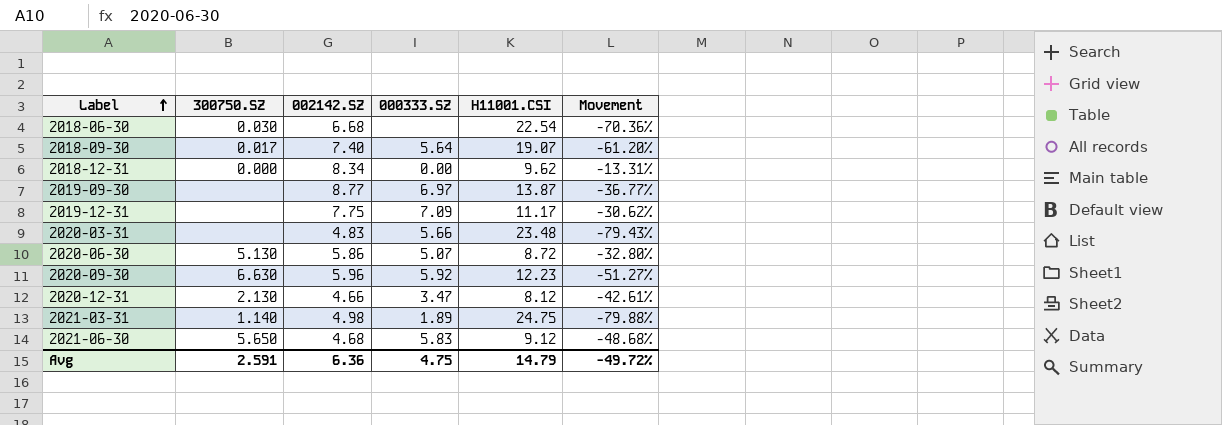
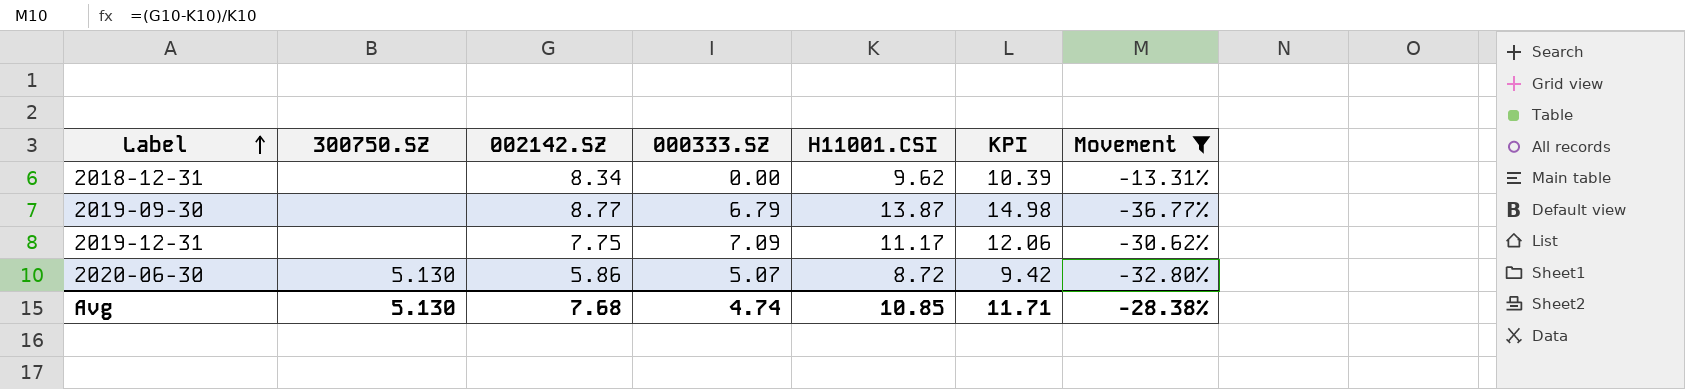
filter: none -> Movement >= -36.77%
column KPI | formula: none -> [H11001.CSI] * 1.08
2018-12-31 | 300750.SZ: 0.000 -> none
2019-09-30 | 000333.SZ: 6.97 -> 6.79
Avg | 300750.SZ: 2.591 -> 5.130
Avg | 002142.SZ: 6.36 -> 7.68
Avg | 000333.SZ: 4.75 -> 4.74
Avg | H11001.CSI: 14.79 -> 10.85
Avg | Movement: -49.72% -> -28.38%

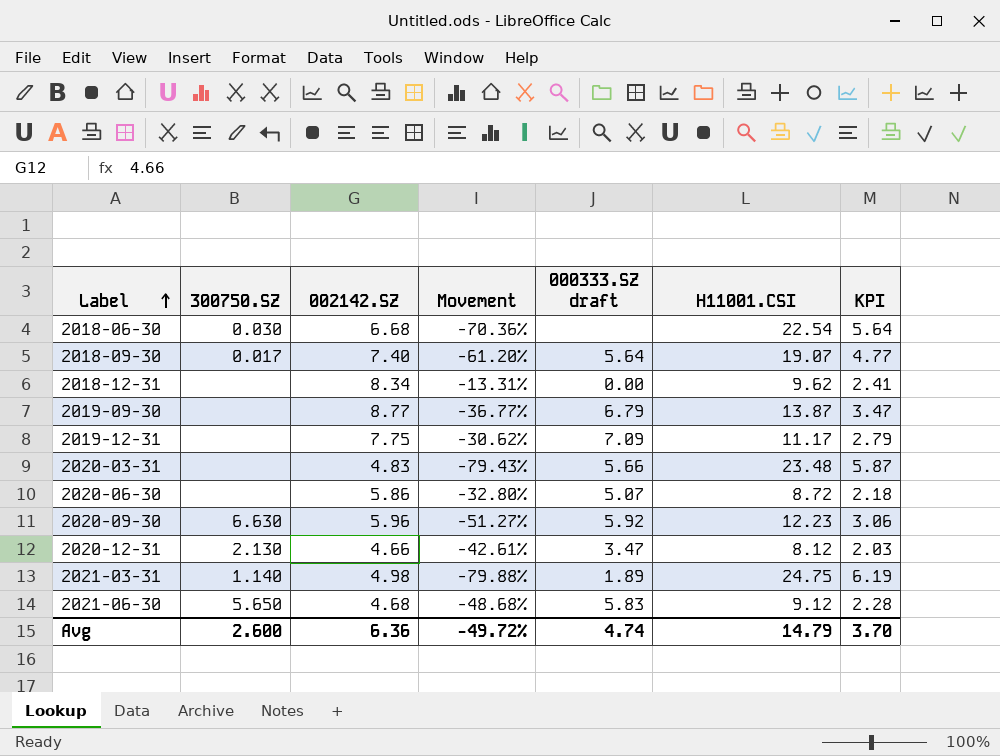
filter: Movement >= -36.77% -> none
column Movement | position: 7 -> 4
column name: 000333.SZ -> 000333.SZ draft
column KPI | formula: [H11001.CSI] * 1.08 -> [H11001.CSI] * 0.25
2020-06-30 | 300750.SZ: 5.130 -> none
Avg | 300750.SZ: 5.130 -> 2.600
Avg | 002142.SZ: 7.68 -> 6.36
Avg | Movement: -28.38% -> -49.72%
Avg | H11001.CSI: 10.85 -> 14.79
Avg | KPI: 11.71 -> 3.70

